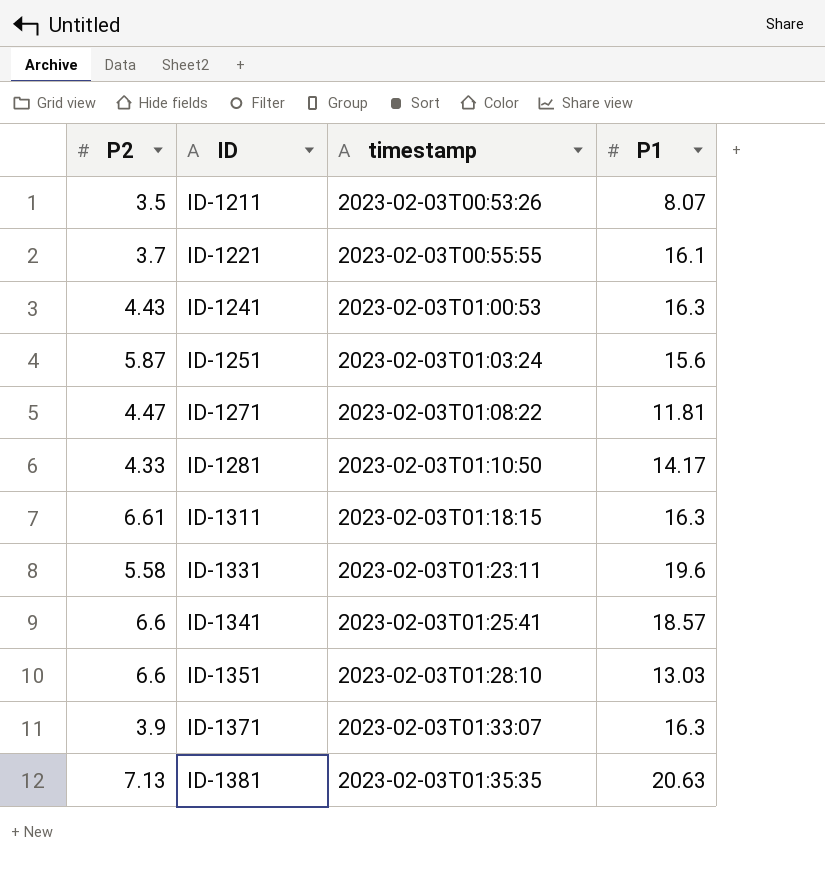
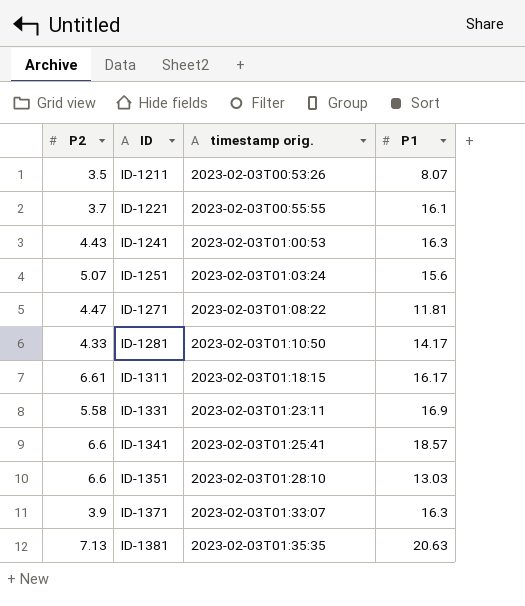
column name: timestamp -> timestamp orig.
ID-1251 | P2: 5.87 -> 5.07
ID-1311 | P1: 16.3 -> 16.17
ID-1331 | P1: 19.6 -> 16.9

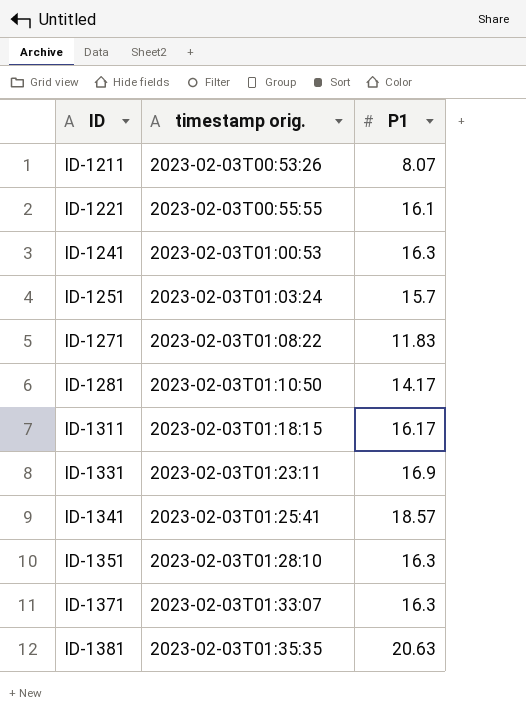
column P2 | position: 1 -> none
ID-1251 | P1: 15.6 -> 15.7
ID-1271 | P1: 11.81 -> 11.83
ID-1351 | P1: 13.03 -> 16.3

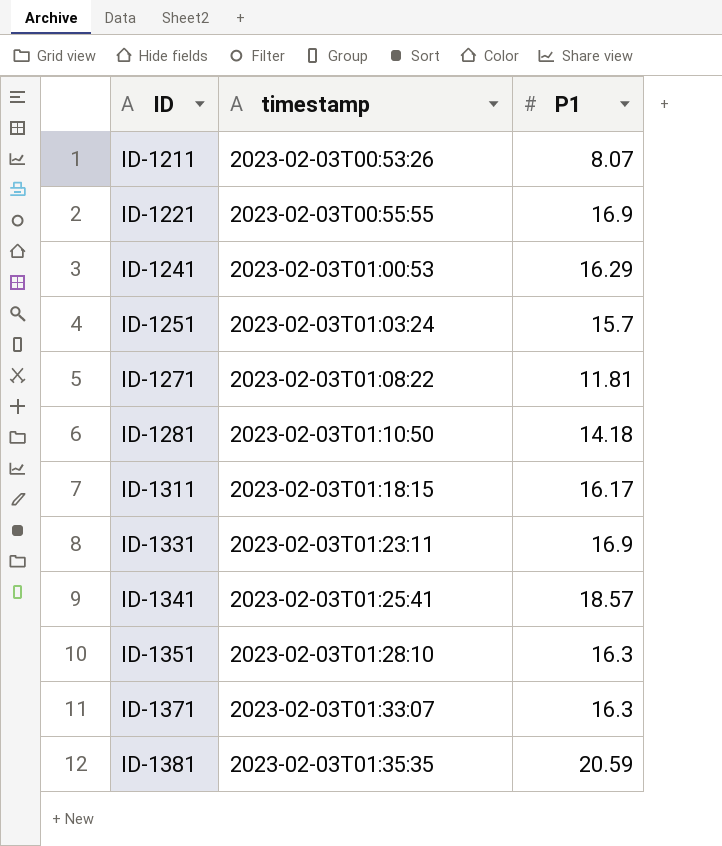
column name: timestamp orig. -> timestamp
ID-1221 | P1: 16.1 -> 16.9
ID-1241 | P1: 16.3 -> 16.29
ID-1271 | P1: 11.83 -> 11.81
ID-1281 | P1: 14.17 -> 14.18
ID-1381 | P1: 20.63 -> 20.59

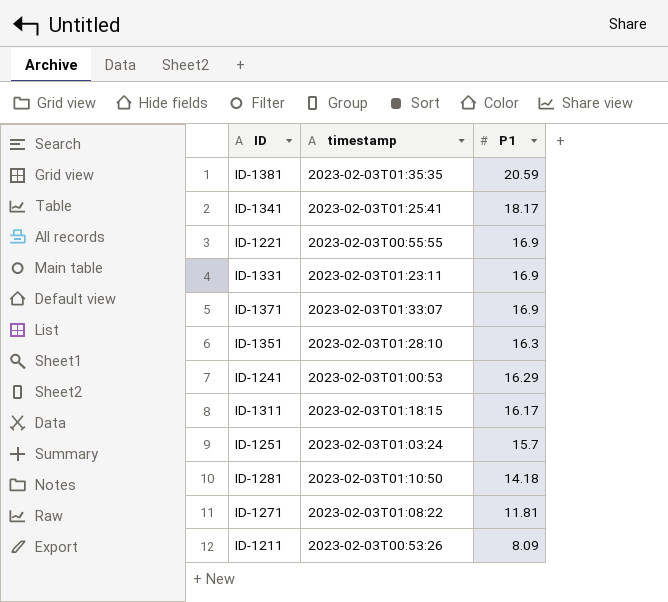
row order: ID ascending -> P1 descending
ID-1341 | P1: 18.57 -> 18.17
ID-1371 | P1: 16.3 -> 16.9
ID-1211 | P1: 8.07 -> 8.09

